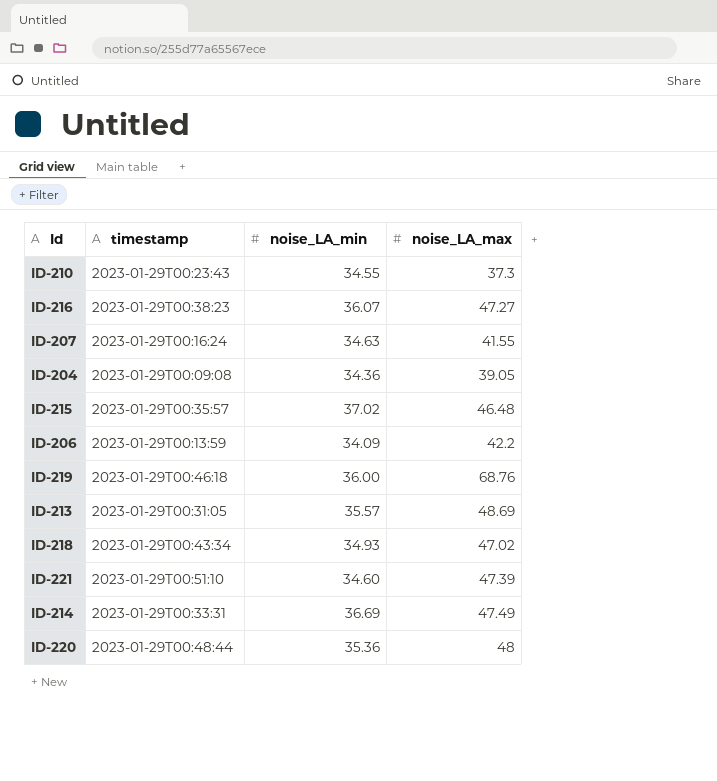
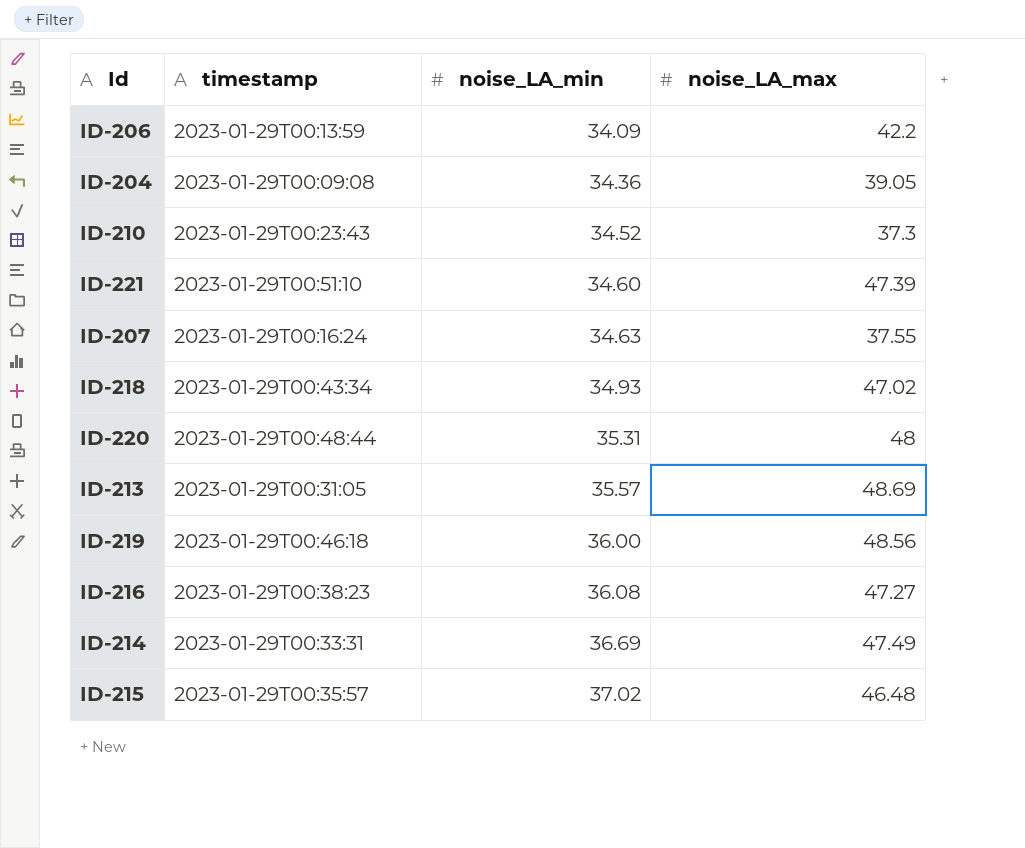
row order: none -> noise_LA_min ascending
ID-210 | noise_LA_min: 34.55 -> 34.52
ID-207 | noise_LA_max: 41.55 -> 37.55
ID-220 | noise_LA_min: 35.36 -> 35.31
ID-219 | noise_LA_max: 68.76 -> 48.56
ID-216 | noise_LA_min: 36.07 -> 36.08

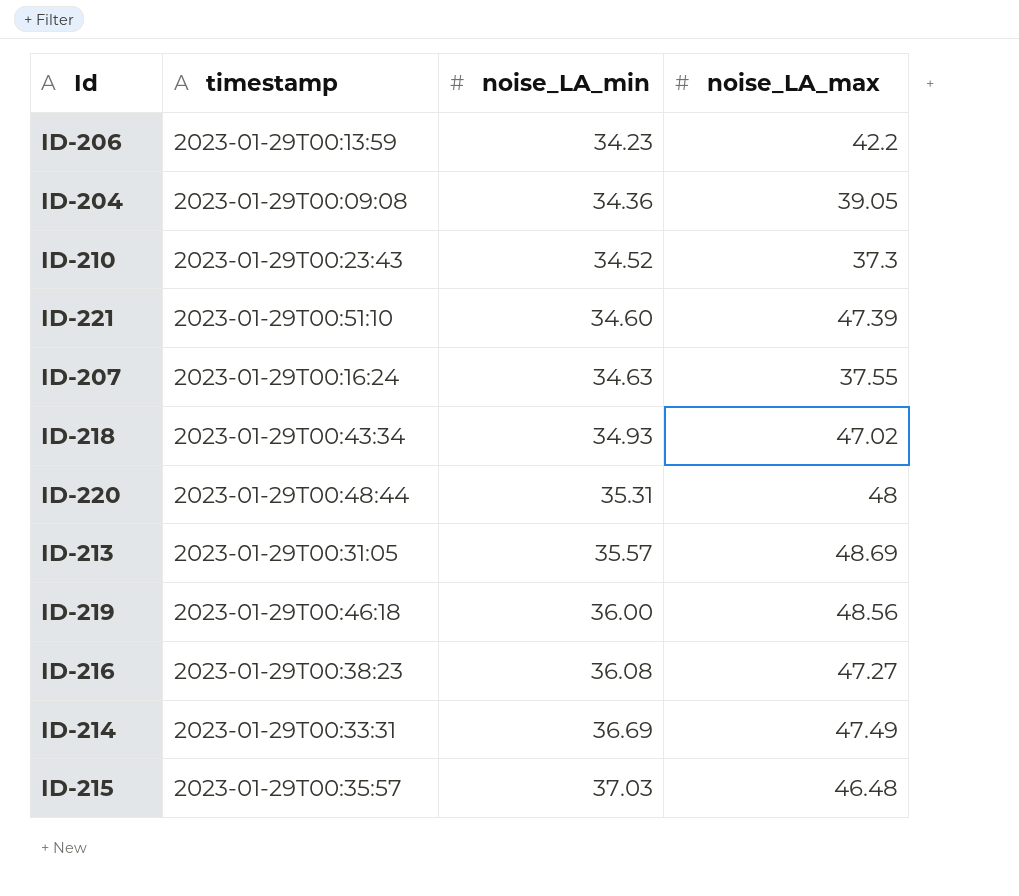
ID-206 | noise_LA_min: 34.09 -> 34.23
ID-215 | noise_LA_min: 37.02 -> 37.03

